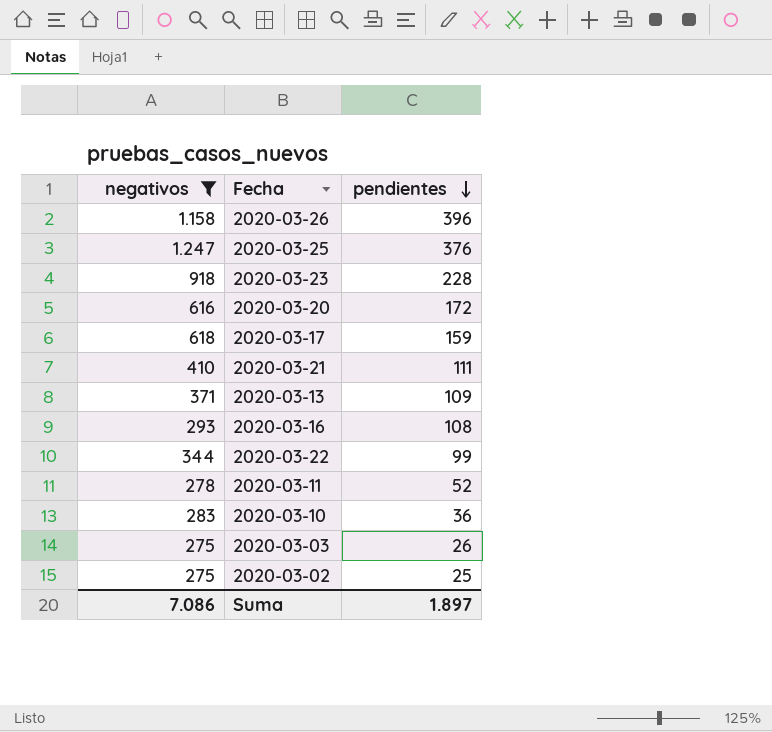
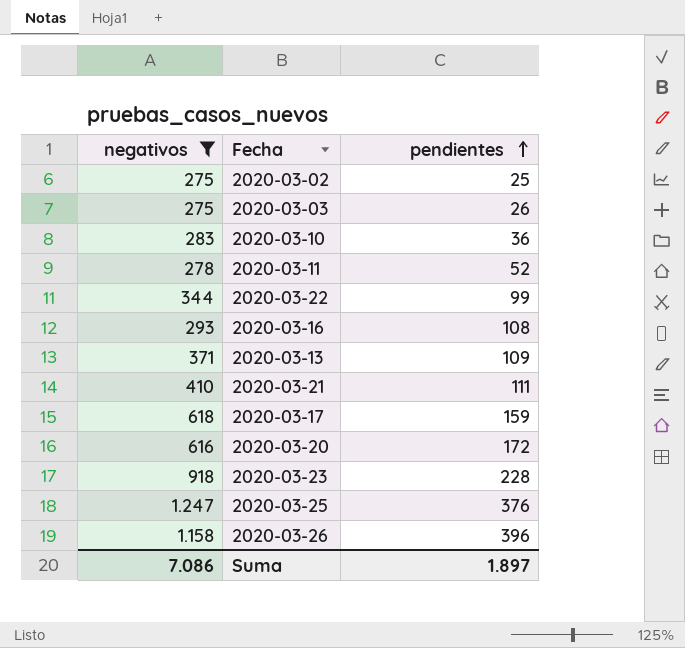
row order: pendientes descending -> pendientes ascending

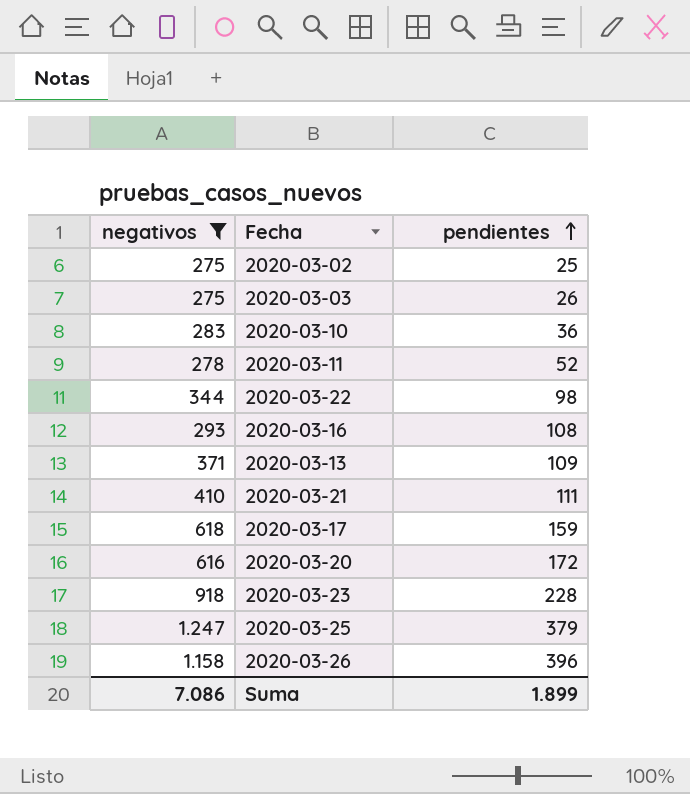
2020-03-22 | pendientes: 99 -> 98
2020-03-25 | pendientes: 376 -> 379
Suma | pendientes: 1.897 -> 1.899

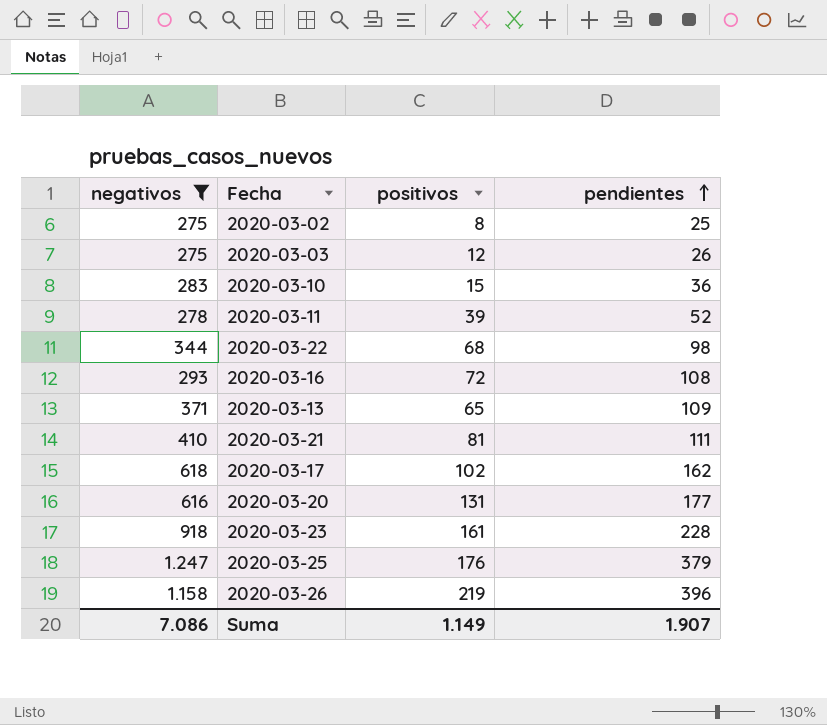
column positivos | position: none -> 3
2020-03-17 | pendientes: 159 -> 162
2020-03-20 | pendientes: 172 -> 177
Suma | pendientes: 1.899 -> 1.907

